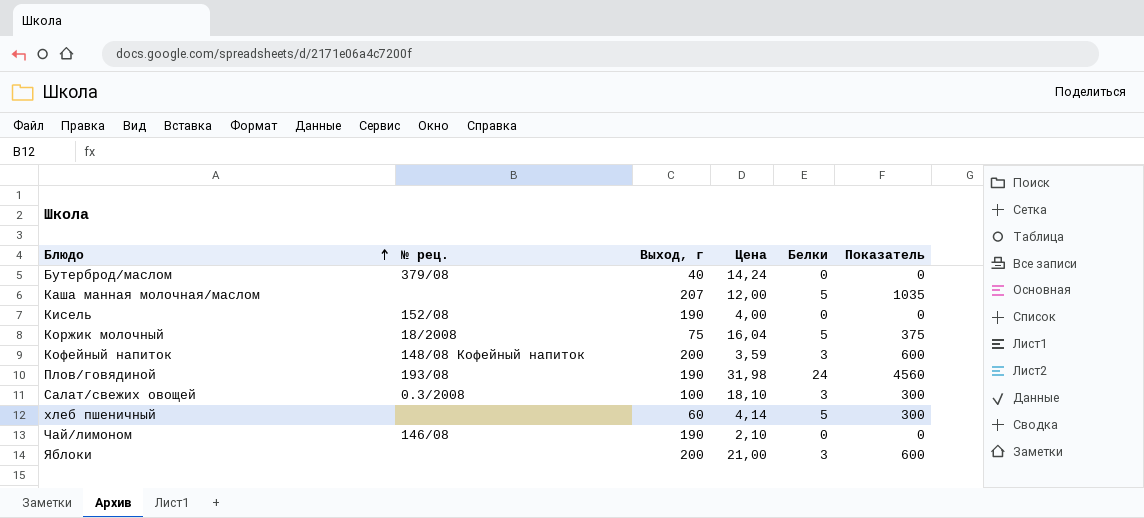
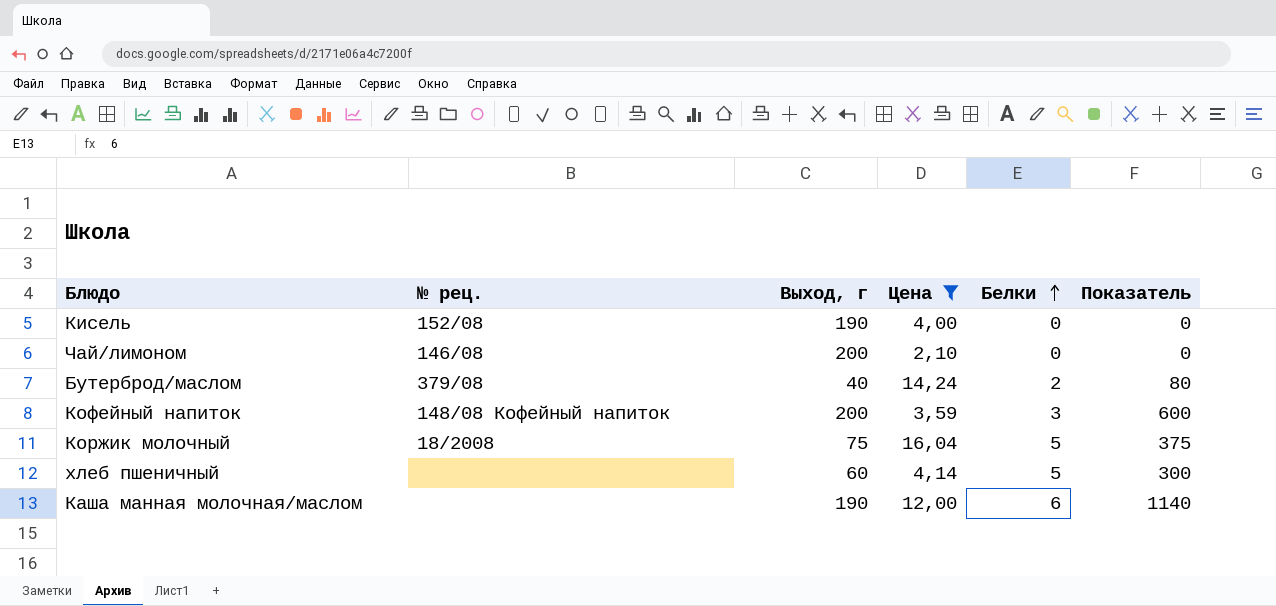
filter: none -> Цена <= 16,04
row order: Блюдо ascending -> Белки ascending
Чай/лимоном | Выход, г: 190 -> 200
Бутерброд/маслом | Белки: 0 -> 2
Бутерброд/маслом | Показатель: 0 -> 80
Каша манная молочная/маслом | Выход, г: 207 -> 190
Каша манная молочная/маслом | Белки: 5 -> 6
Каша манная молочная/маслом | Показатель: 1035 -> 1140

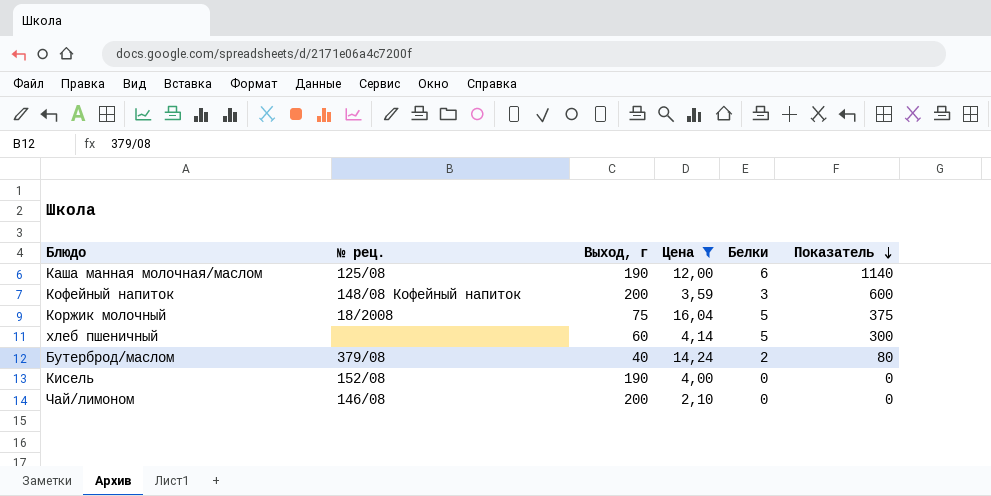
row order: Белки ascending -> Показатель descending
Каша манная молочная/маслом | № рец.: none -> 125/08

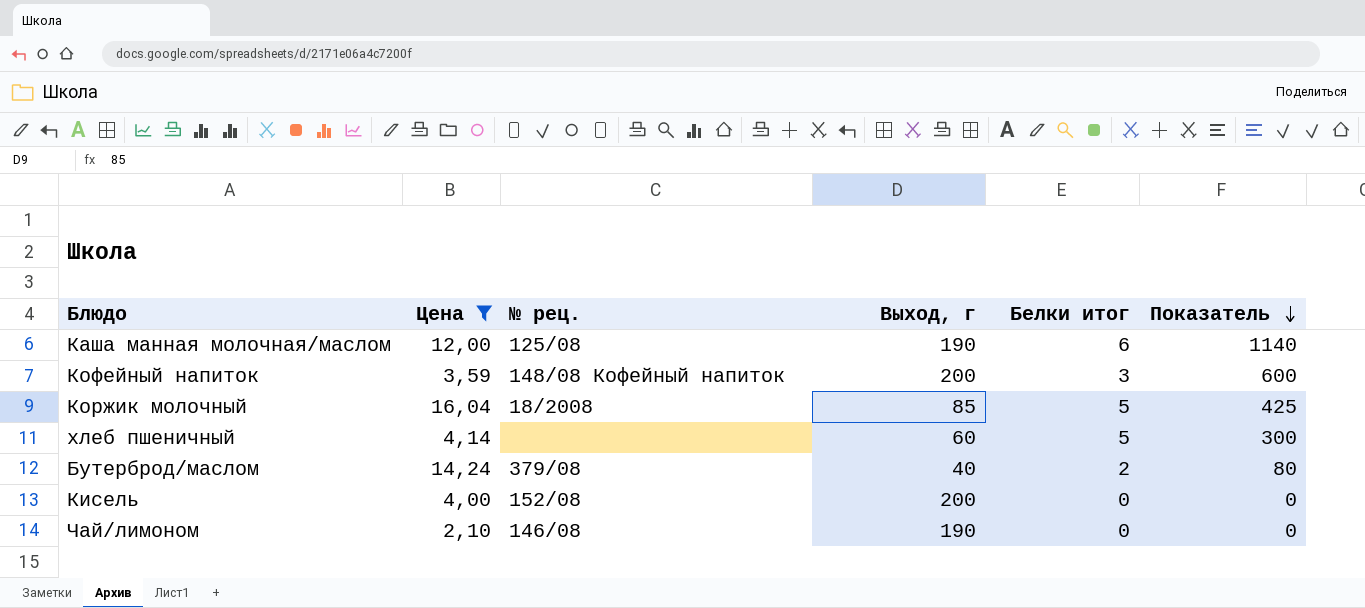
column Цена | position: 4 -> 2
column name: Белки -> Белки итог
Коржик молочный | Выход, г: 75 -> 85
Коржик молочный | Показатель: 375 -> 425
Кисель | Выход, г: 190 -> 200
Чай/лимоном | Выход, г: 200 -> 190

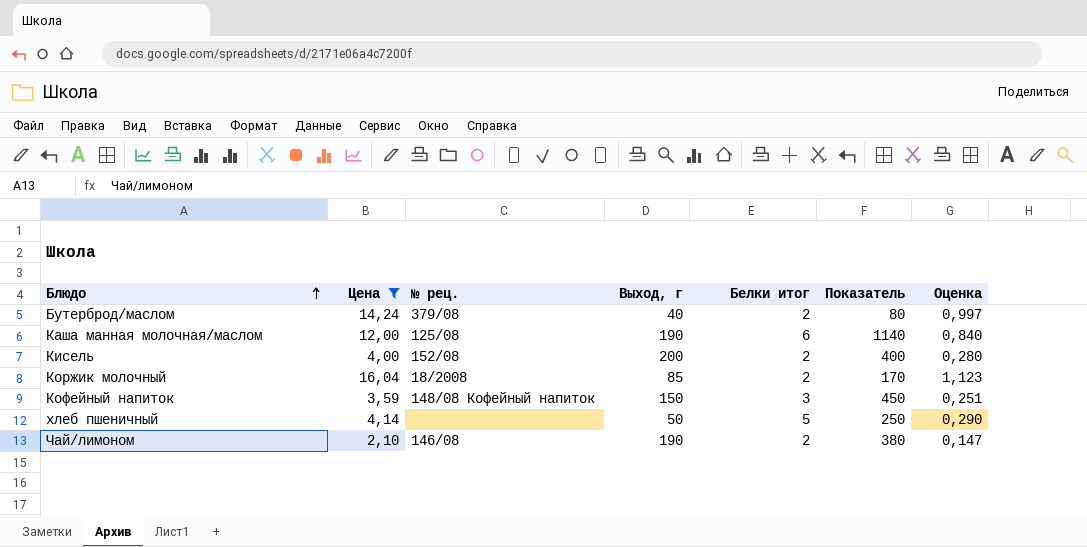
row order: Показатель descending -> Блюдо ascending
column Оценка | formula: none -> [Цена] * 0,07
Кисель | Белки итог: 0 -> 2
Кисель | Показатель: 0 -> 400
Коржик молочный | Белки итог: 5 -> 2
Коржик молочный | Показатель: 425 -> 170
Кофейный напиток | Выход, г: 200 -> 150
Кофейный напиток | Показатель: 600 -> 450
хлеб пшеничный | Выход, г: 60 -> 50
хлеб пшеничный | Показатель: 300 -> 250
Чай/лимоном | Белки итог: 0 -> 2
Чай/лимоном | Показатель: 0 -> 380

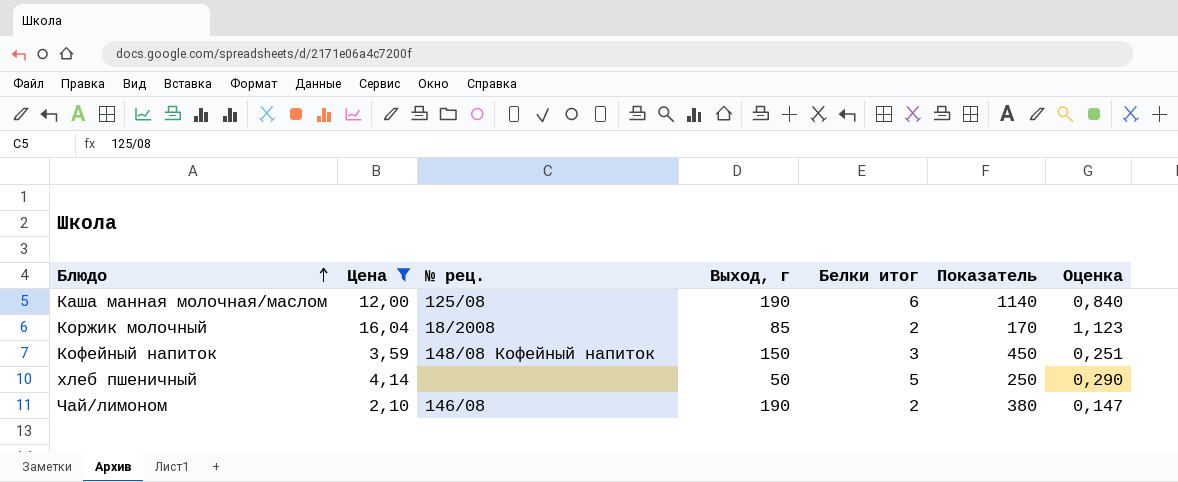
row Бутерброд/маслом: 14,24 | 379/08 | 40 | 2 | 80 | 0,997 -> none
row Кисель: 4,00 | 152/08 | 200 | 2 | 400 | 0,280 -> none

